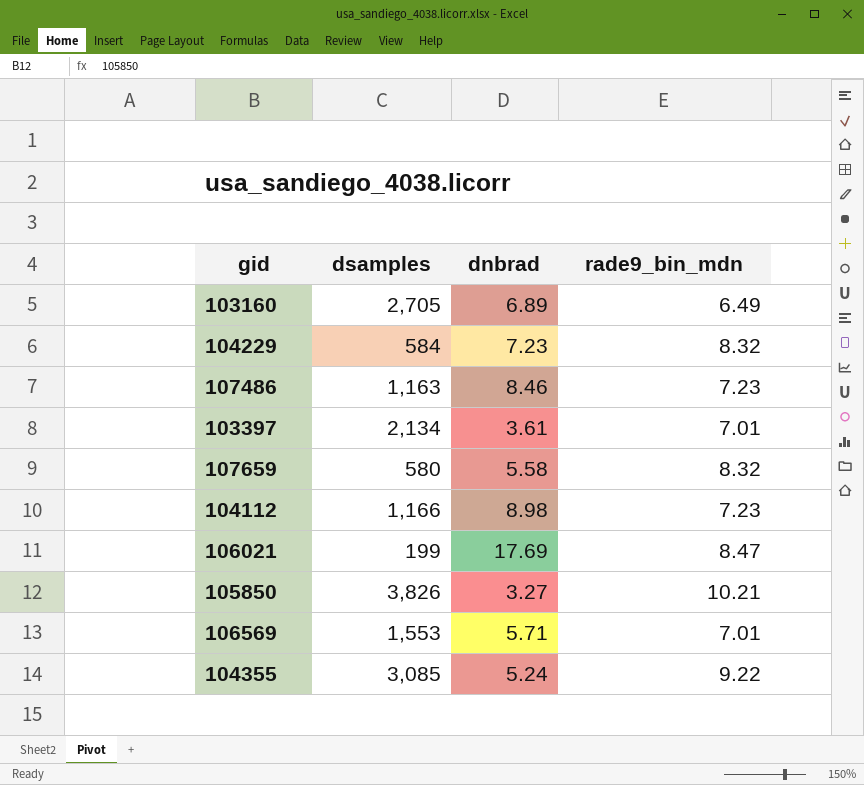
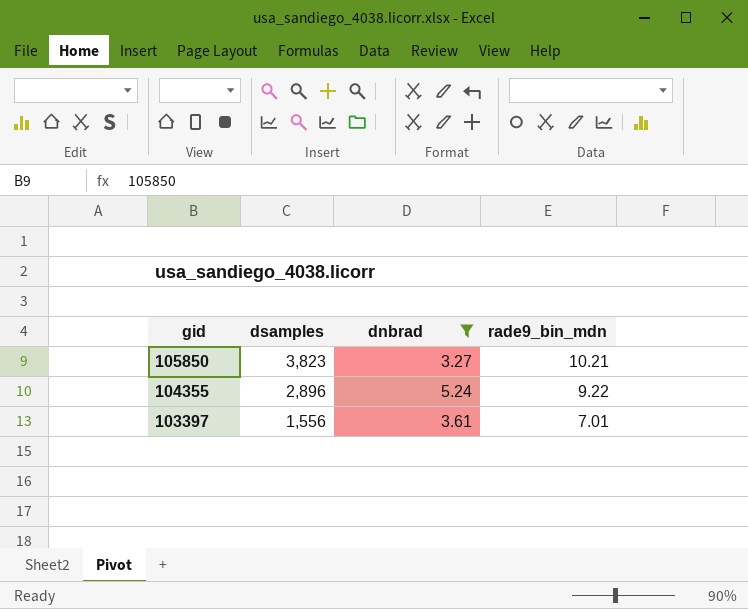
filter: none -> dnbrad <= 5.24
row order: none -> gid descending
105850 | dsamples: 3,826 -> 3,823
104355 | dsamples: 3,085 -> 2,896
103397 | dsamples: 2,134 -> 1,556

